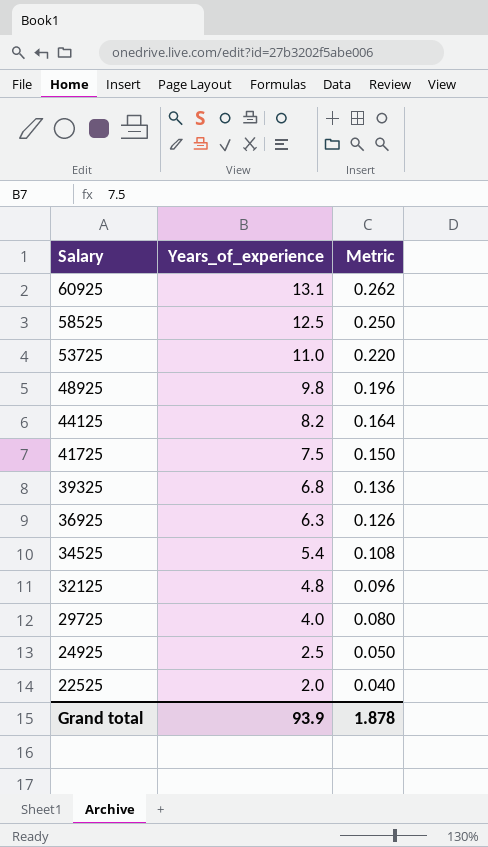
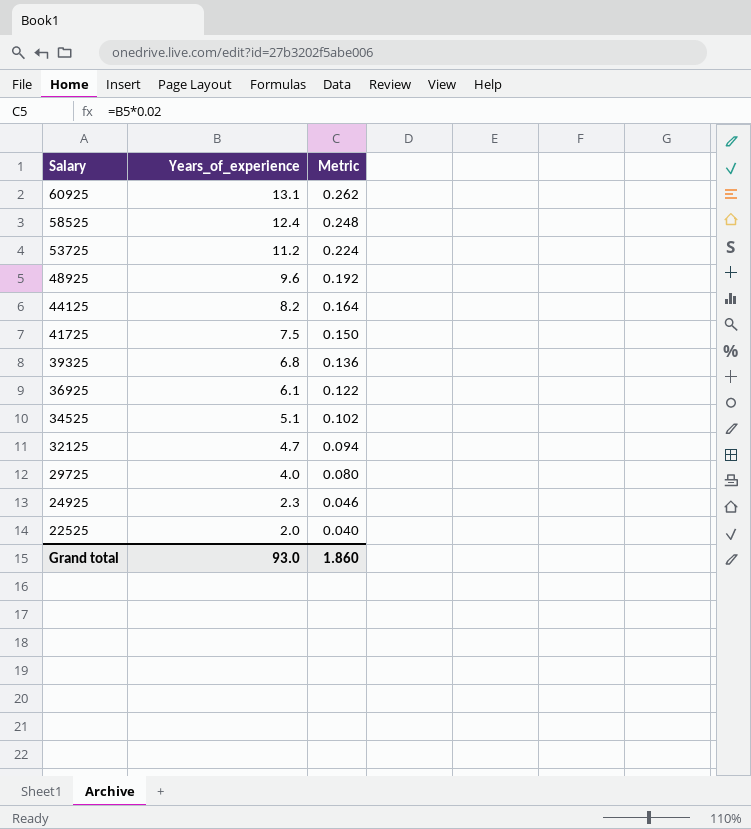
58525 | Years_of_experience: 12.5 -> 12.4
58525 | Metric: 0.250 -> 0.248
53725 | Years_of_experience: 11.0 -> 11.2
53725 | Metric: 0.220 -> 0.224
48925 | Years_of_experience: 9.8 -> 9.6
48925 | Metric: 0.196 -> 0.192
36925 | Years_of_experience: 6.3 -> 6.1
36925 | Metric: 0.126 -> 0.122
34525 | Years_of_experience: 5.4 -> 5.1
34525 | Metric: 0.108 -> 0.102
32125 | Years_of_experience: 4.8 -> 4.7
32125 | Metric: 0.096 -> 0.094
24925 | Years_of_experience: 2.5 -> 2.3
24925 | Metric: 0.050 -> 0.046
Grand total | Years_of_experience: 93.9 -> 93.0
Grand total | Metric: 1.878 -> 1.860

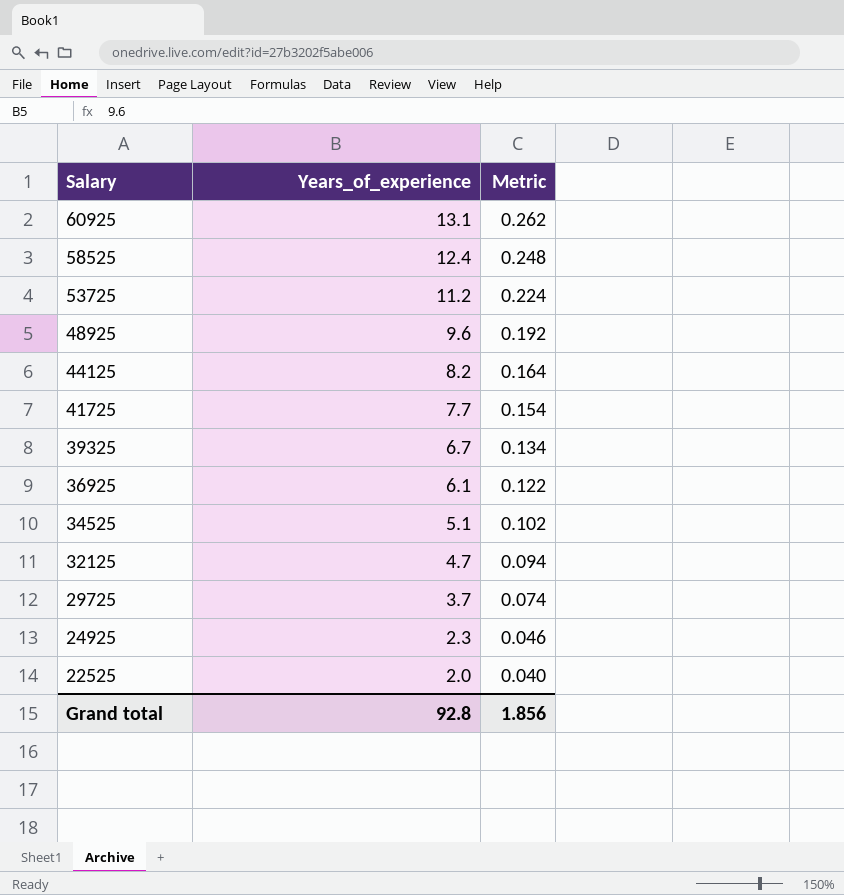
41725 | Years_of_experience: 7.5 -> 7.7
41725 | Metric: 0.150 -> 0.154
39325 | Years_of_experience: 6.8 -> 6.7
39325 | Metric: 0.136 -> 0.134
29725 | Years_of_experience: 4.0 -> 3.7
29725 | Metric: 0.080 -> 0.074
Grand total | Years_of_experience: 93.0 -> 92.8
Grand total | Metric: 1.860 -> 1.856

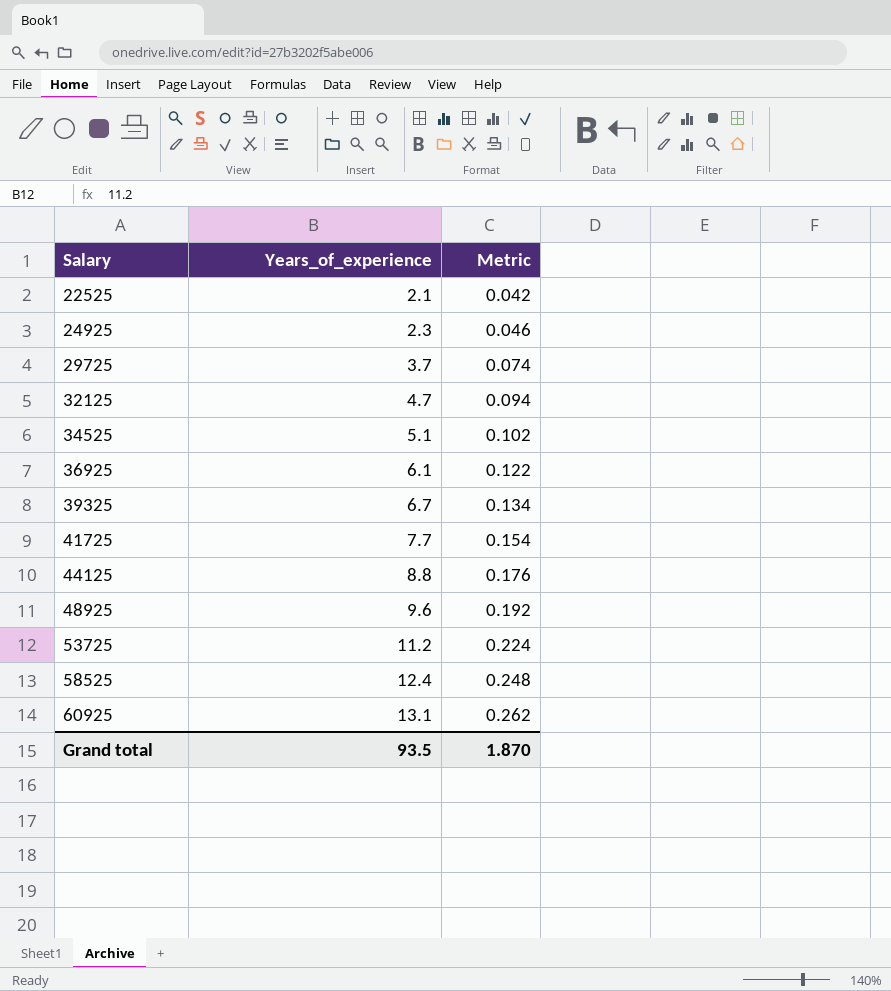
row order: Salary descending -> Salary ascending
22525 | Years_of_experience: 2.0 -> 2.1
22525 | Metric: 0.040 -> 0.042
44125 | Years_of_experience: 8.2 -> 8.8
44125 | Metric: 0.164 -> 0.176
Grand total | Years_of_experience: 92.8 -> 93.5
Grand total | Metric: 1.856 -> 1.870

